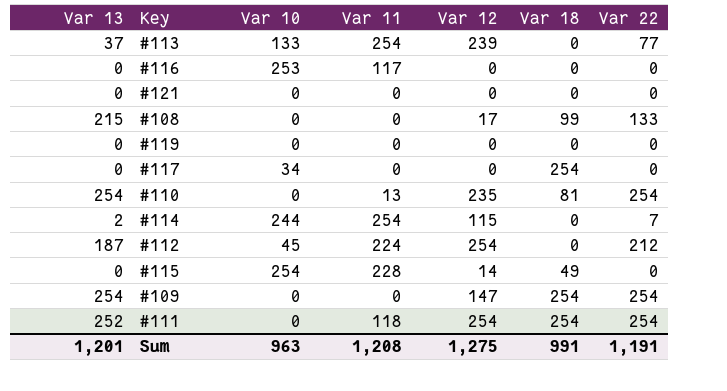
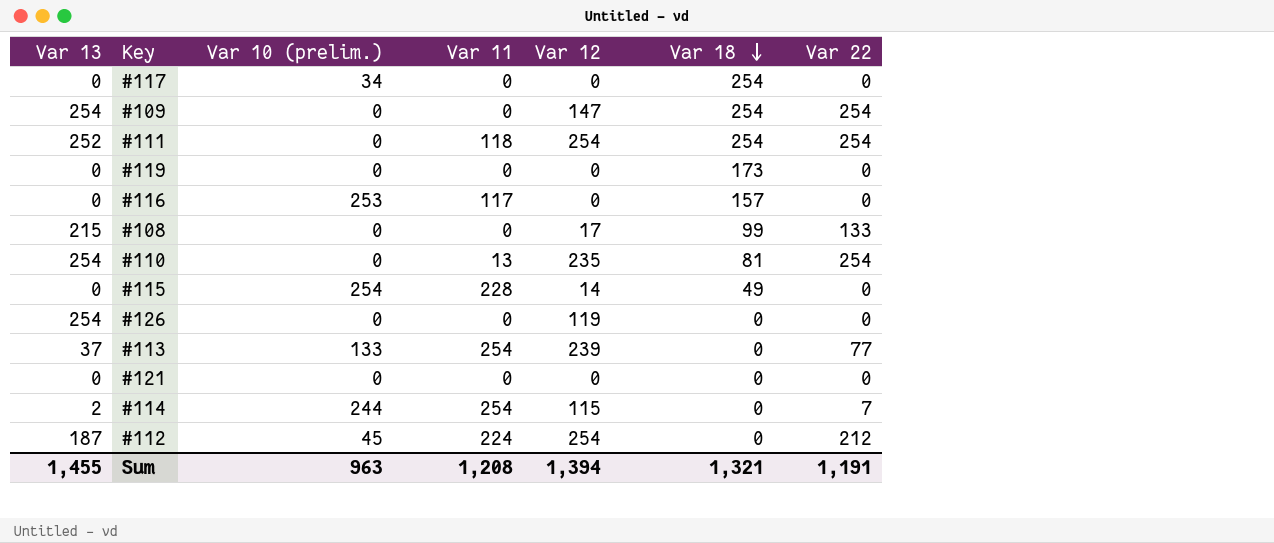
row order: none -> Var 18 descending
column name: Var 10 -> Var 10 (prelim.)
#119 | Var 18: 0 -> 173
#116 | Var 18: 0 -> 157
row #126: none -> 254 | 0 | 0 | 119 | 0 | 0
Sum | Var 13: 1,201 -> 1,455
Sum | Var 12: 1,275 -> 1,394
Sum | Var 18: 991 -> 1,321

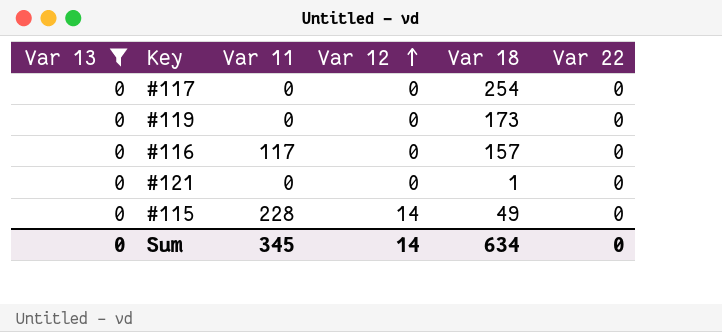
filter: none -> Var 13 = 0
row order: Var 18 descending -> Var 12 ascending
column Var 10 (prelim.) | position: 3 -> none
#121 | Var 18: 0 -> 1
Sum | Var 13: 1,455 -> 0
Sum | Var 11: 1,208 -> 345
Sum | Var 12: 1,394 -> 14
Sum | Var 18: 1,321 -> 634
Sum | Var 22: 1,191 -> 0

